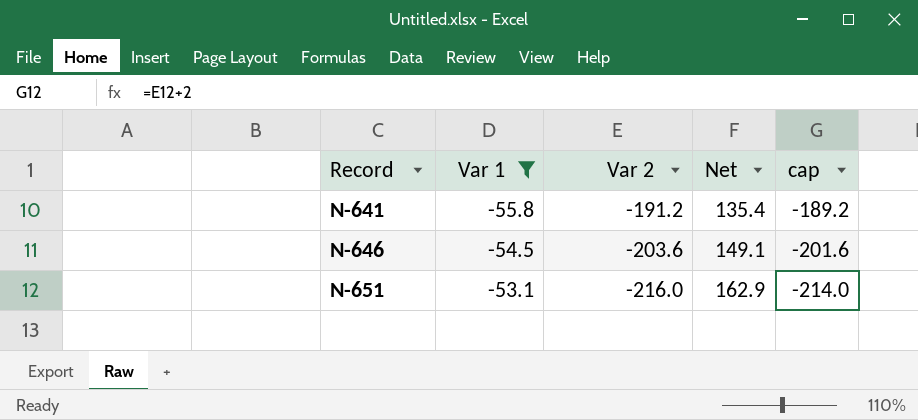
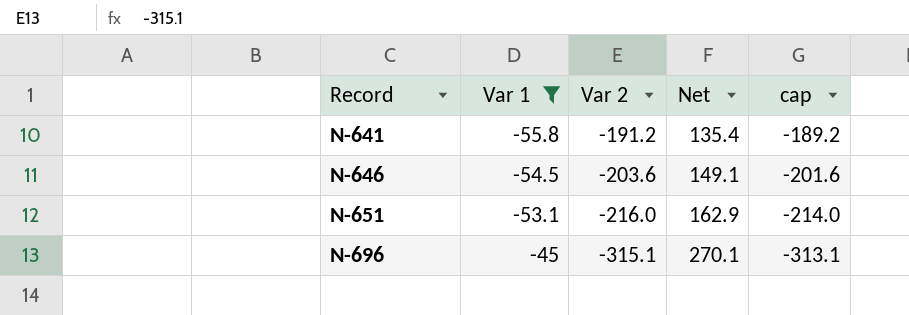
row N-696: none -> -45 | -315.1 | 270.1 | -313.1

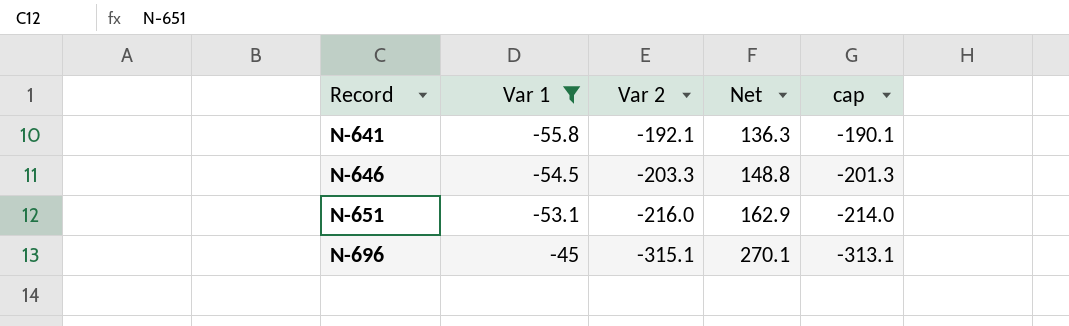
N-641 | Var 2: -191.2 -> -192.1
N-641 | Net: 135.4 -> 136.3
N-641 | cap: -189.2 -> -190.1
N-646 | Var 2: -203.6 -> -203.3
N-646 | Net: 149.1 -> 148.8
N-646 | cap: -201.6 -> -201.3

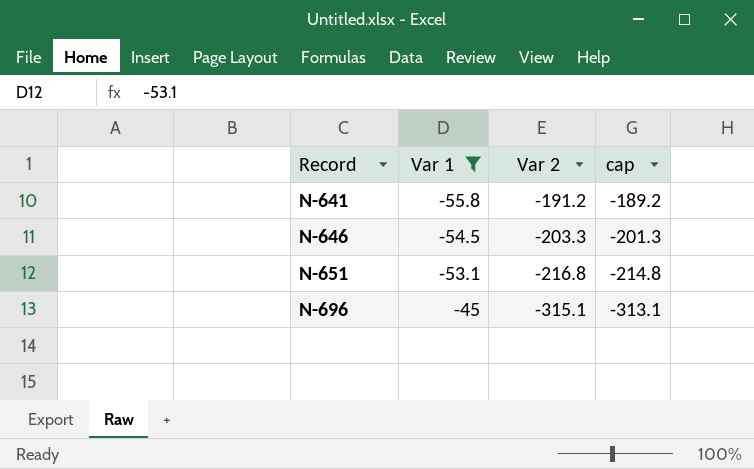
column Net | formula: [Var 1] - [Var 2] -> none
N-641 | Var 2: -192.1 -> -191.2
N-641 | cap: -190.1 -> -189.2
N-651 | Var 2: -216.0 -> -216.8
N-651 | cap: -214.0 -> -214.8

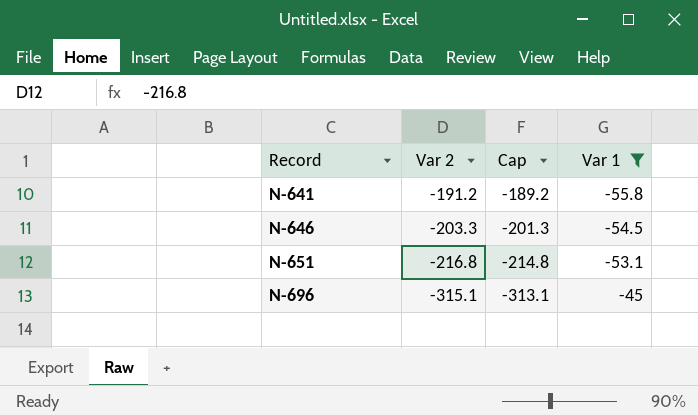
column name: cap -> Cap
column Var 1 | position: 2 -> 4

